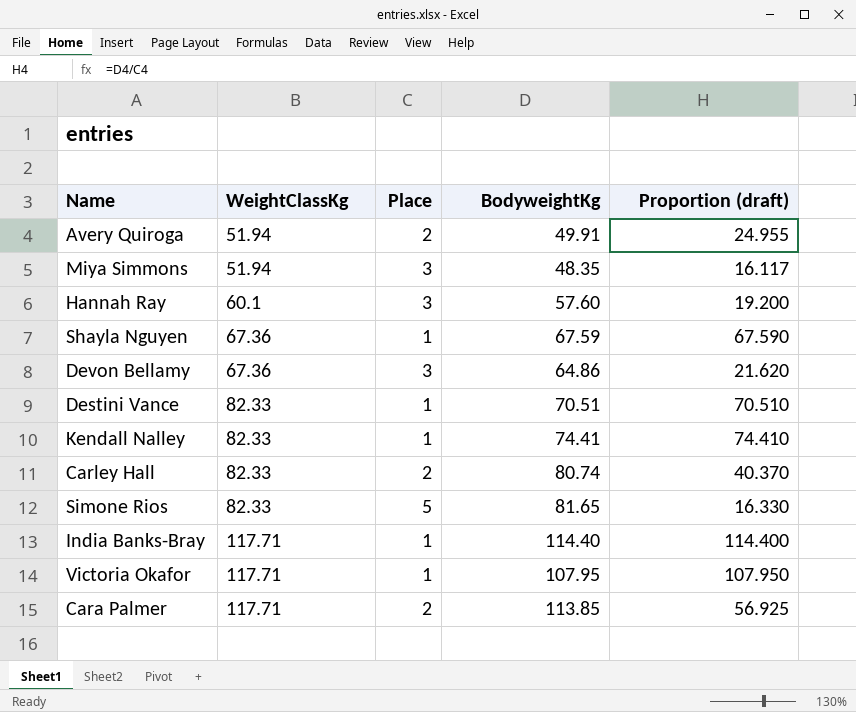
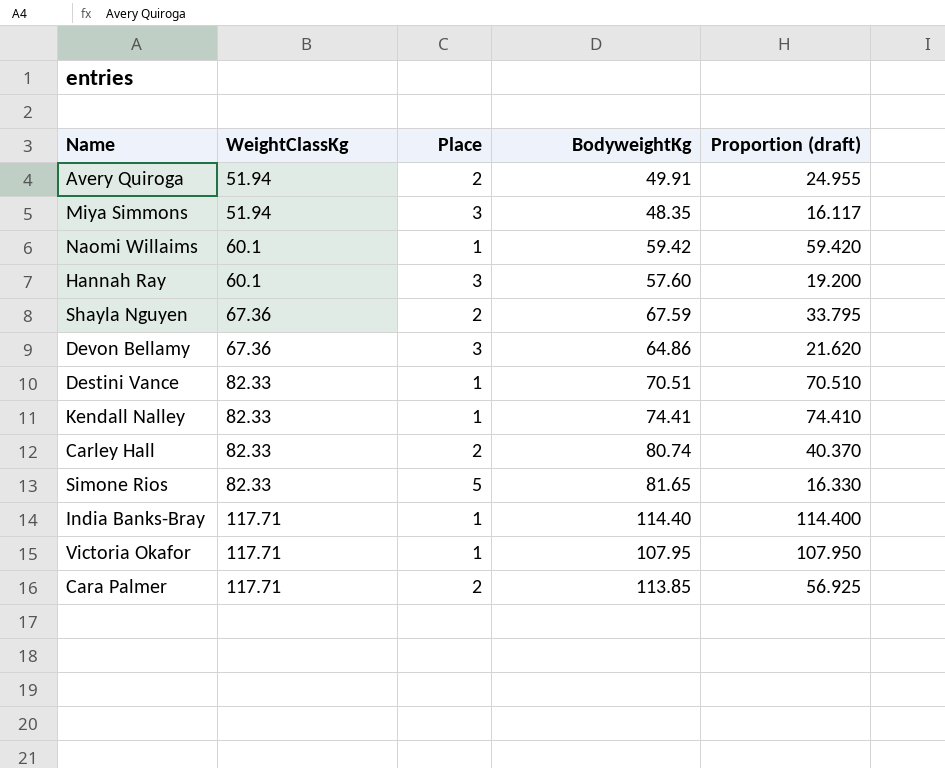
row Naomi Willaims: none -> 60.1 | 1 | 59.42 | 59.420
Shayla Nguyen | Place: 1 -> 2
Shayla Nguyen | Proportion (draft): 67.590 -> 33.795

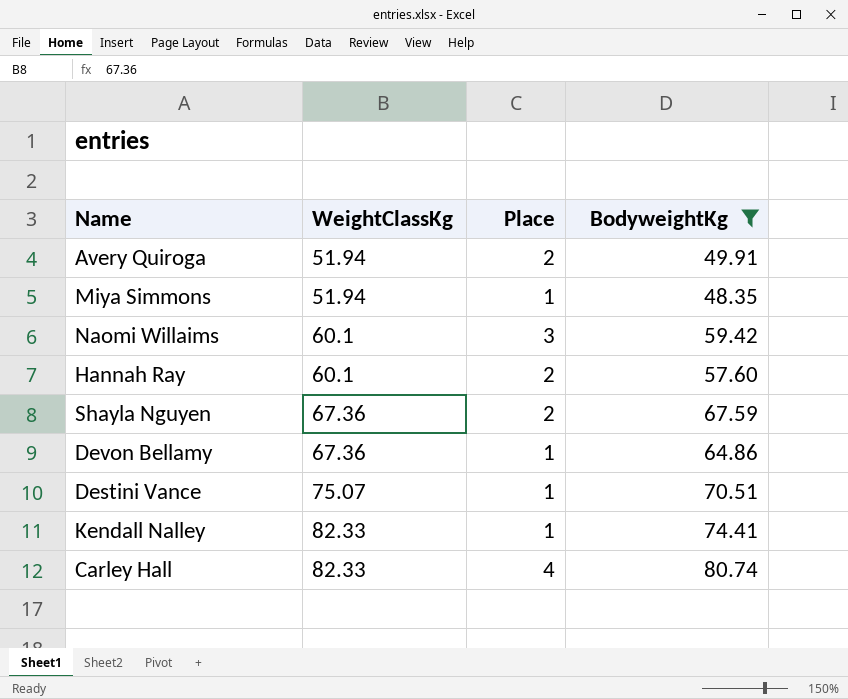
filter: none -> BodyweightKg <= 80.74
column Proportion (draft) | formula: [BodyweightKg] / [Place] -> none
Miya Simmons | Place: 3 -> 1
Naomi Willaims | Place: 1 -> 3
Hannah Ray | Place: 3 -> 2
Devon Bellamy | Place: 3 -> 1
Destini Vance | WeightClassKg: 82.33 -> 75.07
Carley Hall | Place: 2 -> 4

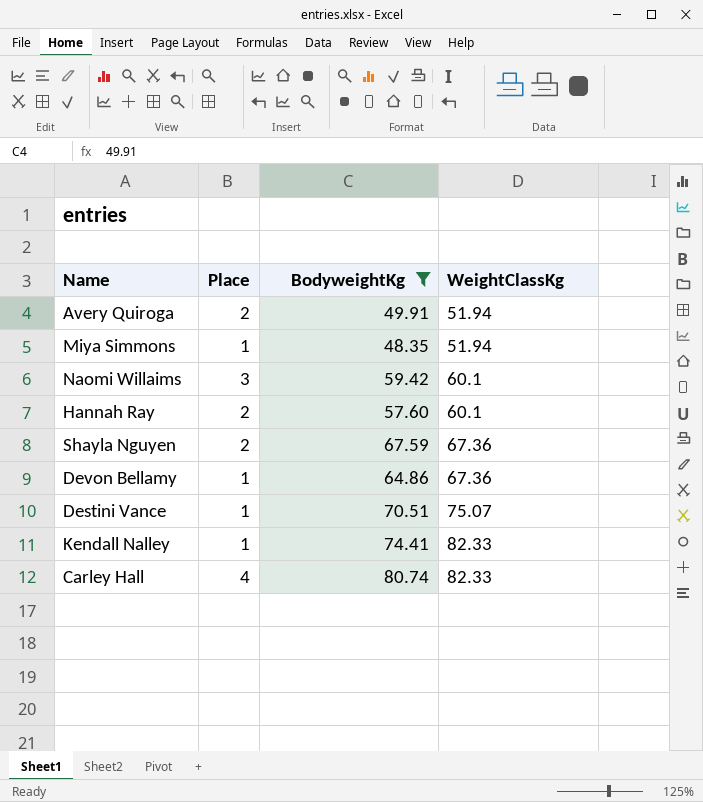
column WeightClassKg | position: 2 -> 4

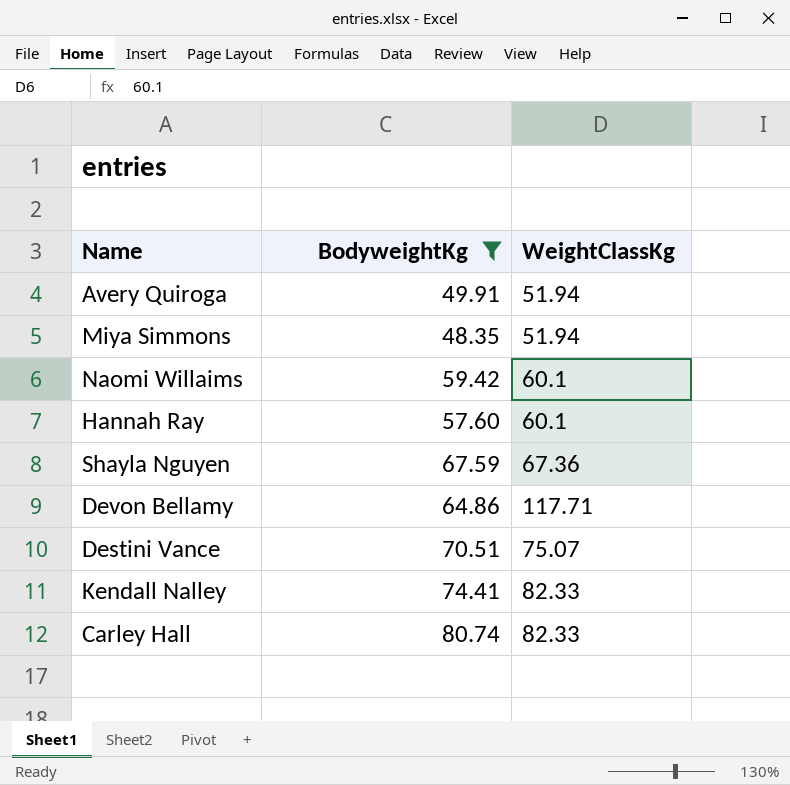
column Place | position: 2 -> none
Devon Bellamy | WeightClassKg: 67.36 -> 117.71

